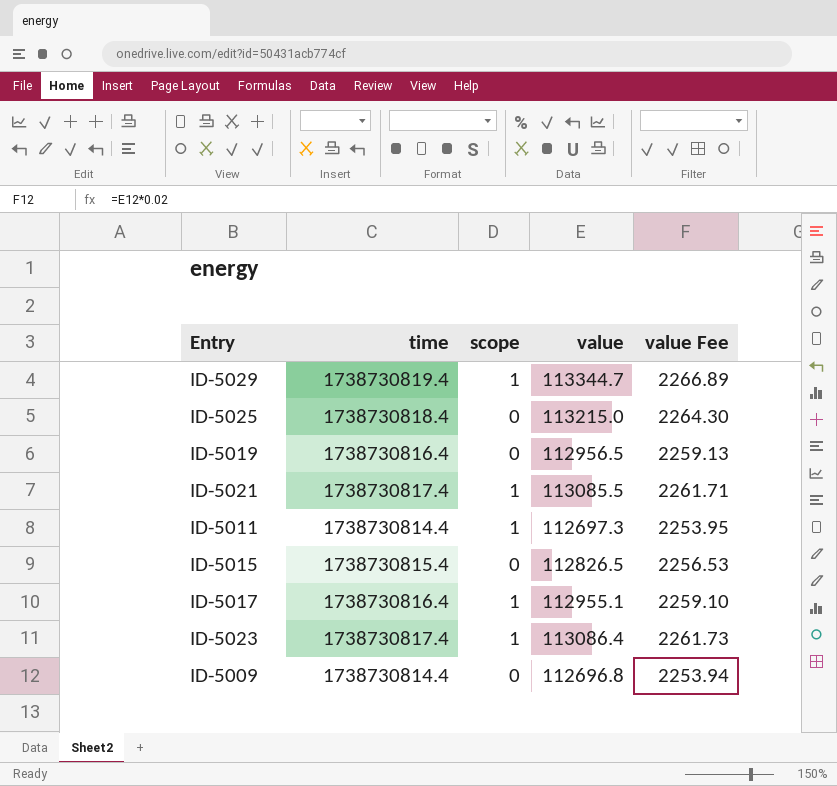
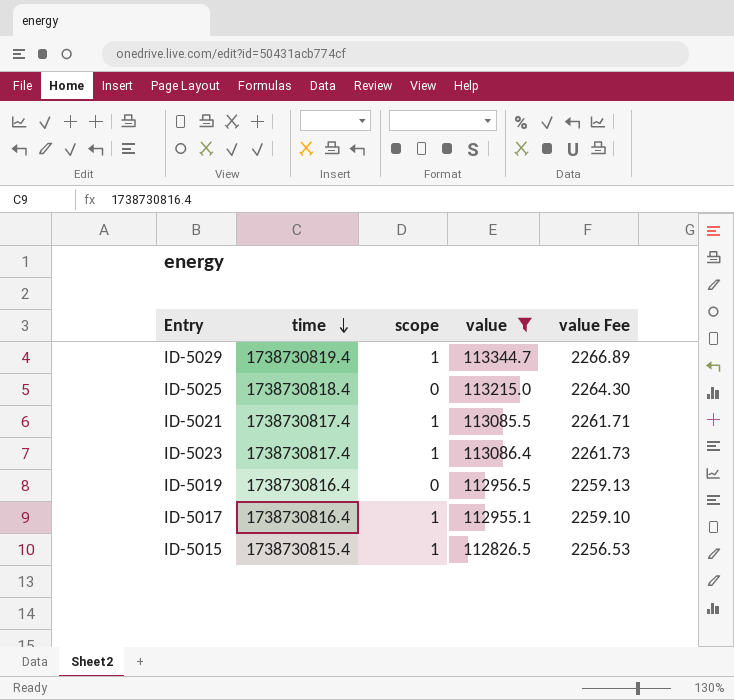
filter: none -> value >= 112826.5
row order: none -> time descending
ID-5015 | scope: 0 -> 1

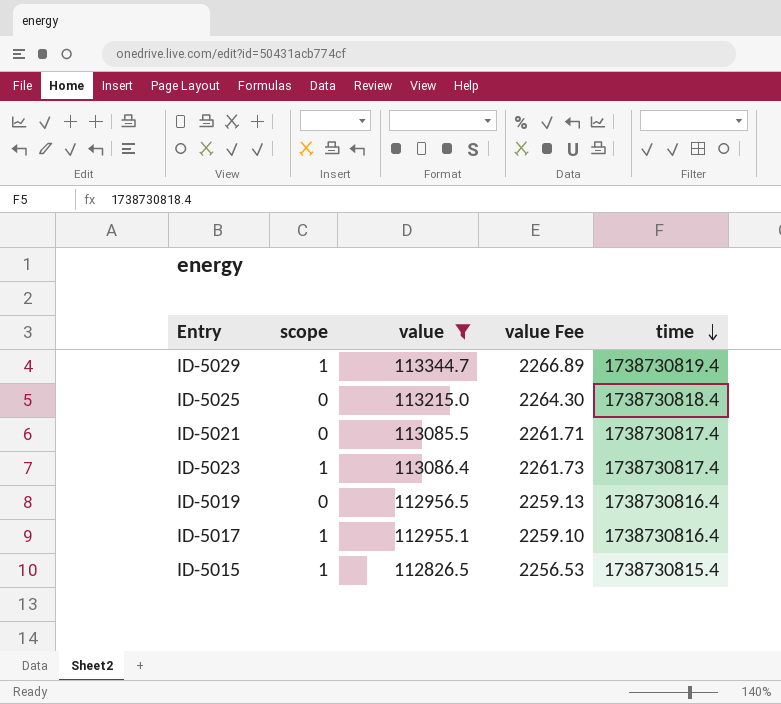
column time | position: 2 -> 5
ID-5021 | scope: 1 -> 0

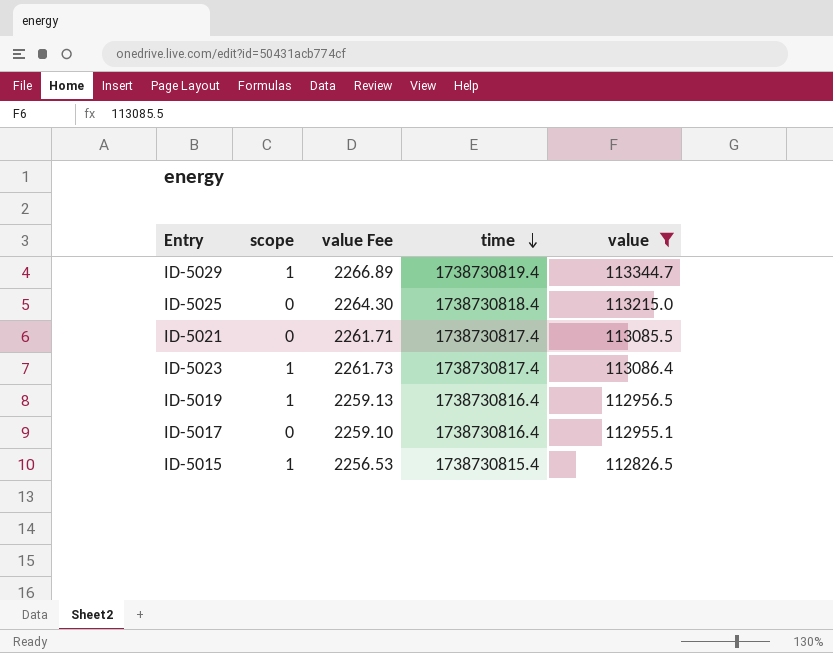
column value | position: 3 -> 5
ID-5019 | scope: 0 -> 1
ID-5017 | scope: 1 -> 0

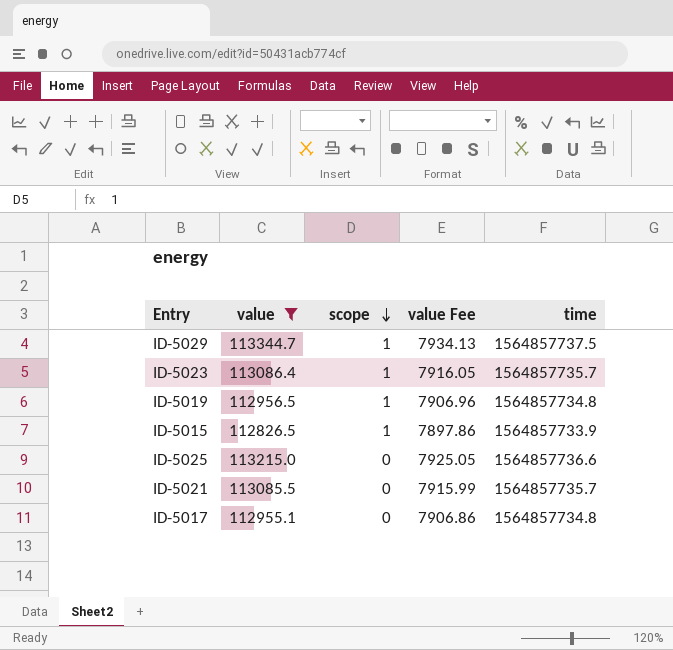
row order: time descending -> scope descending
column value | position: 5 -> 2
column value Fee | formula: [value] * 0.02 -> [value] * 0.07
ID-5029 | time: 1738730819.4 -> 1564857737.5
ID-5023 | time: 1738730817.4 -> 1564857735.7
ID-5019 | time: 1738730816.4 -> 1564857734.8
ID-5015 | time: 1738730815.4 -> 1564857733.9
ID-5025 | time: 1738730818.4 -> 1564857736.6
ID-5021 | time: 1738730817.4 -> 1564857735.7
ID-5017 | time: 1738730816.4 -> 1564857734.8

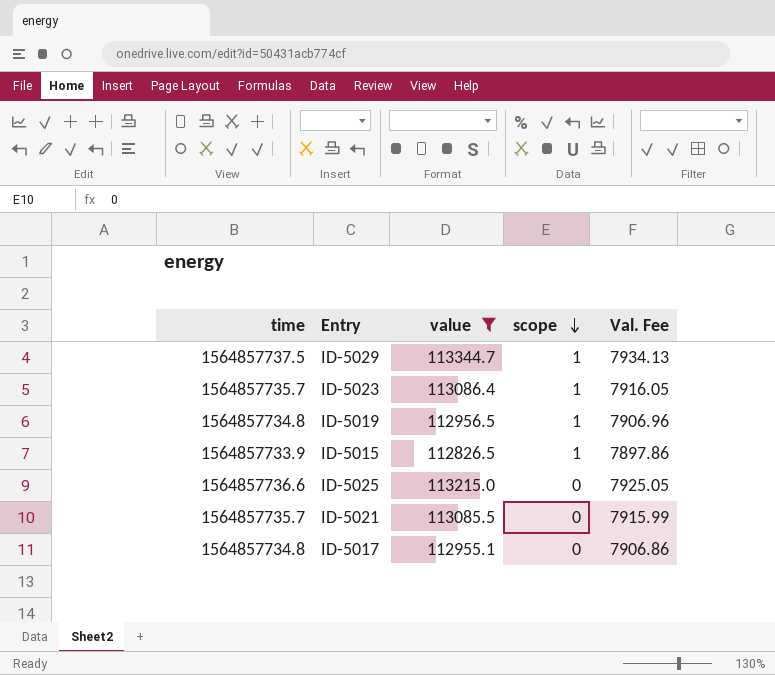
column time | position: 5 -> 1
column name: value Fee -> Val. Fee

